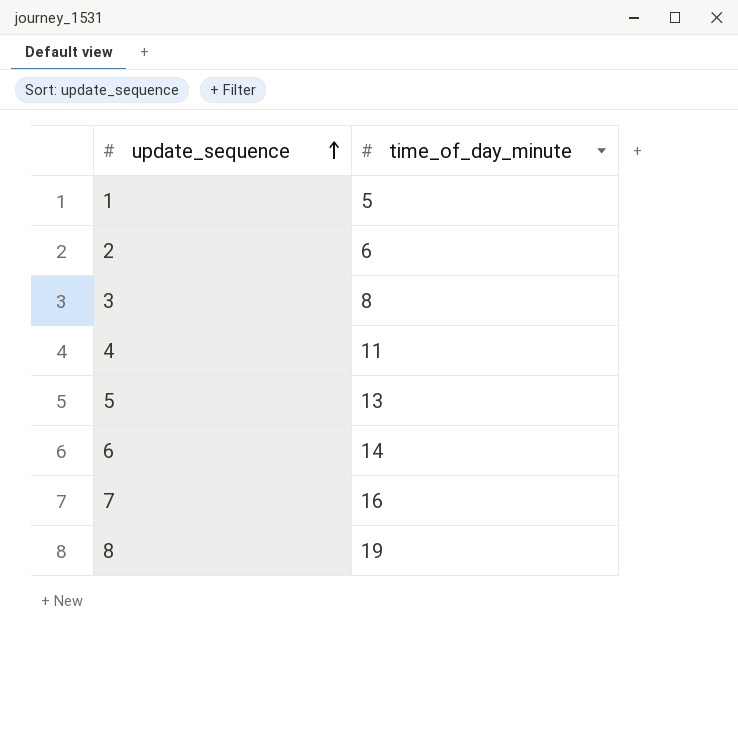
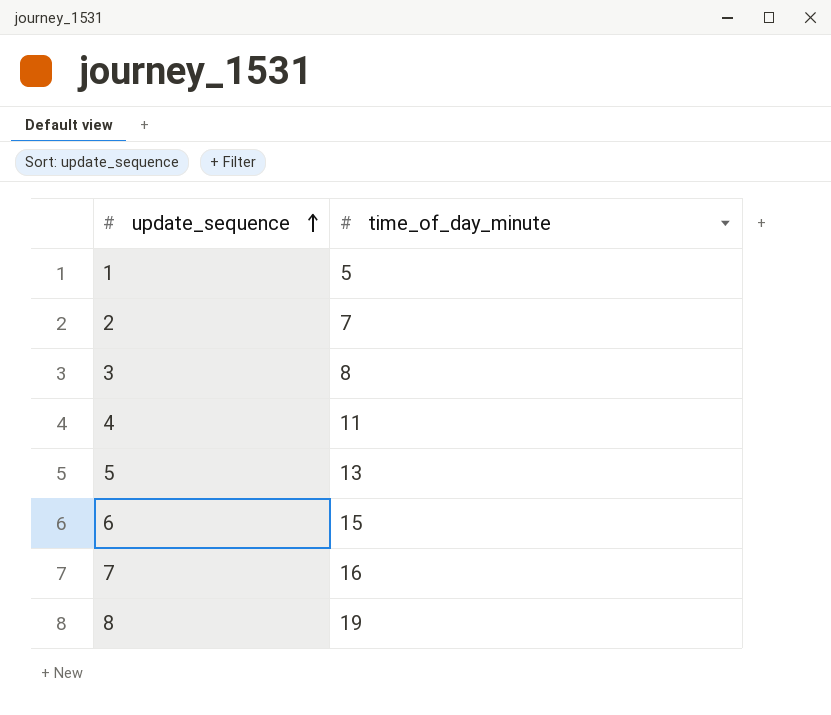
2 | time_of_day_minute: 6 -> 7
6 | time_of_day_minute: 14 -> 15

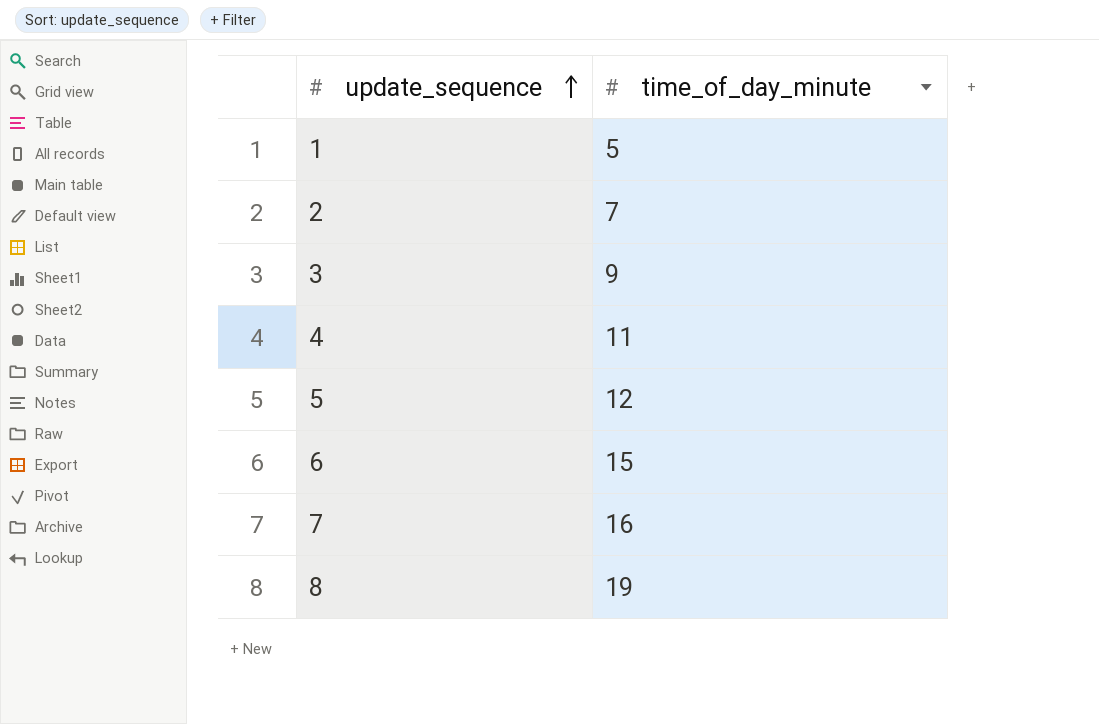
3 | time_of_day_minute: 8 -> 9
5 | time_of_day_minute: 13 -> 12

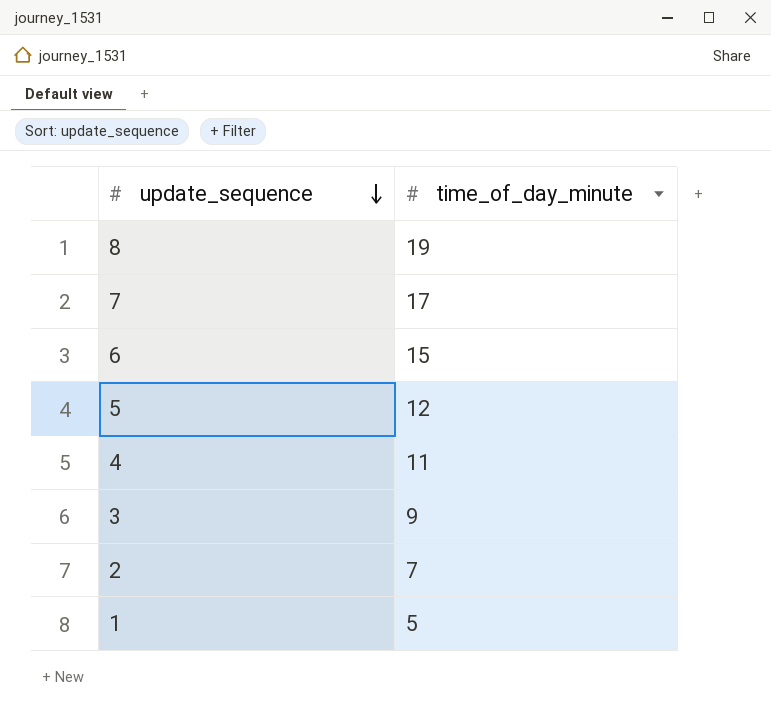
row order: update_sequence ascending -> update_sequence descending
7 | time_of_day_minute: 16 -> 17

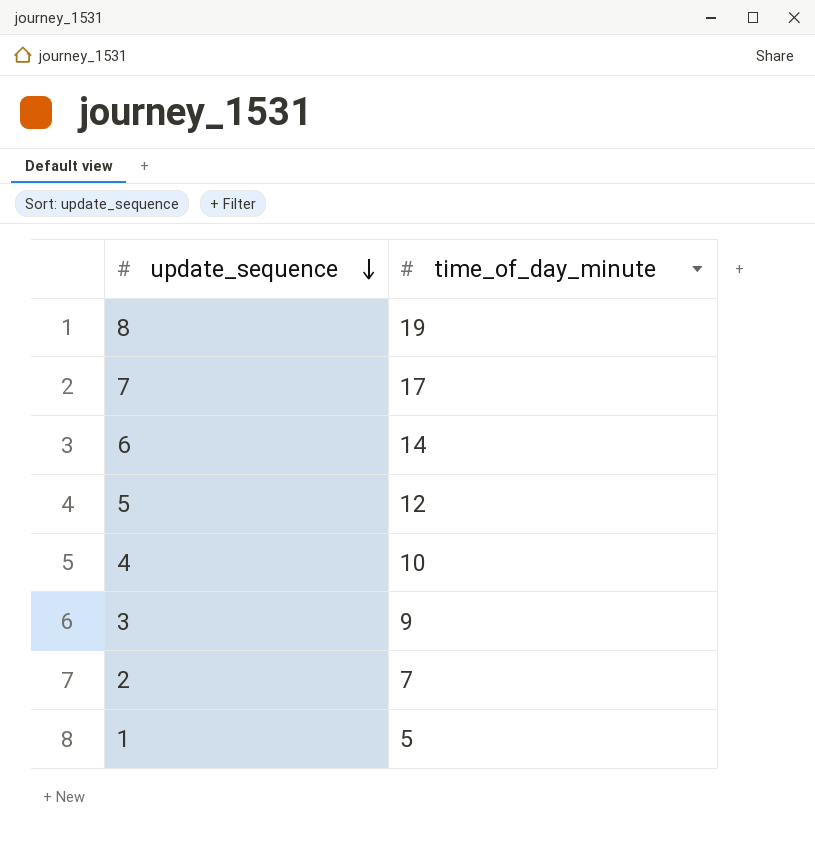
6 | time_of_day_minute: 15 -> 14
4 | time_of_day_minute: 11 -> 10

